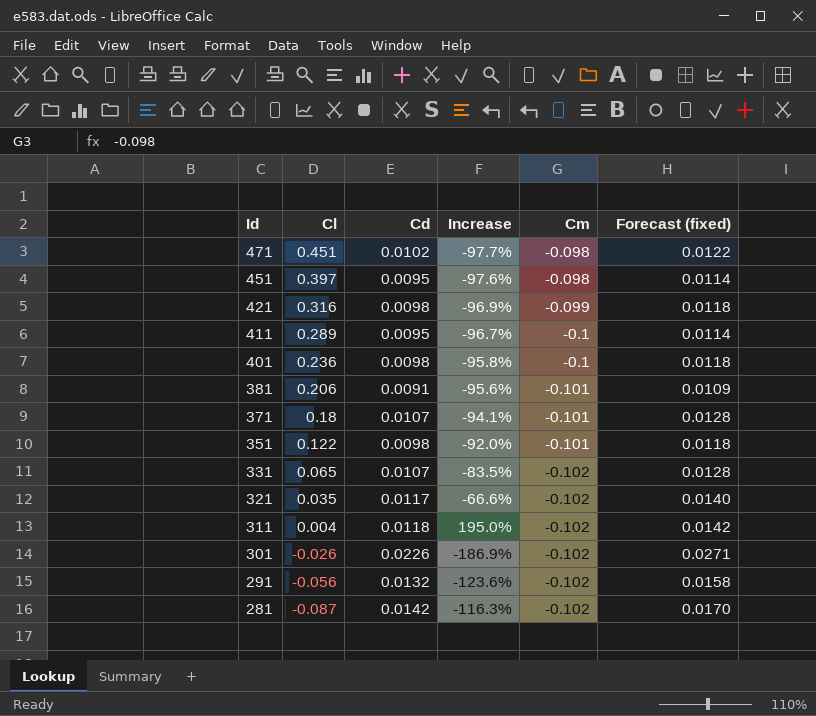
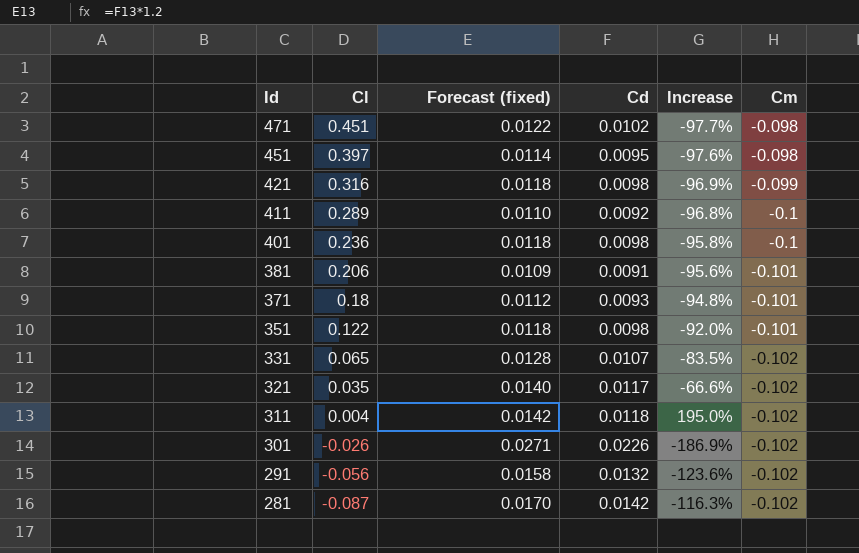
column Forecast (fixed) | position: 6 -> 3
411 | Forecast (fixed): 0.0114 -> 0.0110
411 | Cd: 0.0095 -> 0.0092
411 | Increase: -96.7% -> -96.8%
371 | Forecast (fixed): 0.0128 -> 0.0112
371 | Cd: 0.0107 -> 0.0093
371 | Increase: -94.1% -> -94.8%

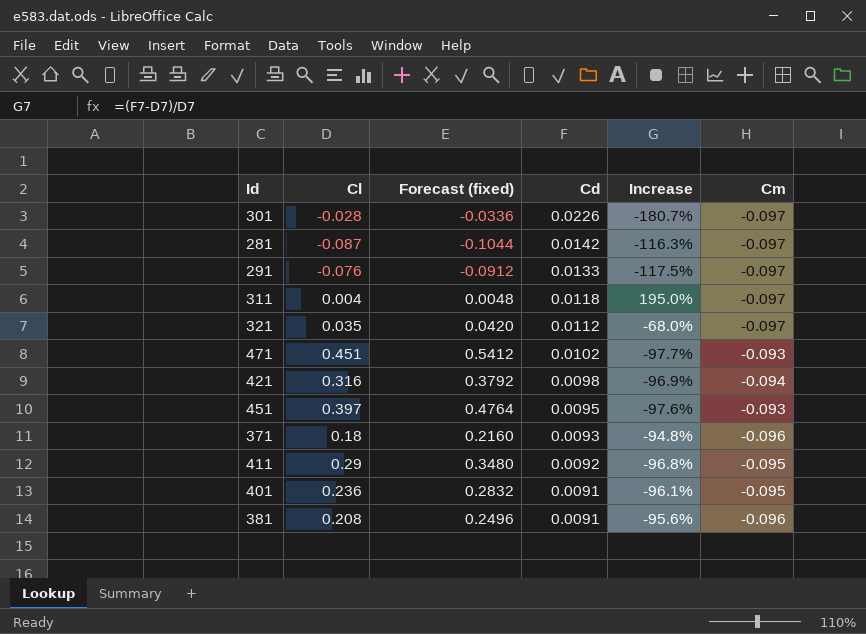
row order: Id descending -> Cd descending
column Forecast (fixed) | formula: [Cd] * 1.2 -> [Cl] * 1.2
row 351: 0.122 | 0.0118 | 0.0098 | -92.0% | -0.101 -> none
row 331: 0.065 | 0.0128 | 0.0107 | -83.5% | -0.102 -> none
301 | Cl: -0.026 -> -0.028
301 | Increase: -186.9% -> -180.7%
301 | Cm: -0.102 -> -0.097
281 | Cm: -0.102 -> -0.097
291 | Cl: -0.056 -> -0.076
291 | Cd: 0.0132 -> 0.0133
291 | Increase: -123.6% -> -117.5%
291 | Cm: -0.102 -> -0.097
311 | Cm: -0.102 -> -0.097
321 | Cd: 0.0117 -> 0.0112
321 | Increase: -66.6% -> -68.0%
321 | Cm: -0.102 -> -0.097
471 | Cm: -0.098 -> -0.093
421 | Cm: -0.099 -> -0.094
451 | Cm: -0.098 -> -0.093
371 | Cm: -0.101 -> -0.096
411 | Cl: 0.289 -> 0.29
411 | Cm: -0.1 -> -0.095
401 | Cd: 0.0098 -> 0.0091
401 | Increase: -95.8% -> -96.1%
401 | Cm: -0.1 -> -0.095
381 | Cl: 0.206 -> 0.208
381 | Cm: -0.101 -> -0.096

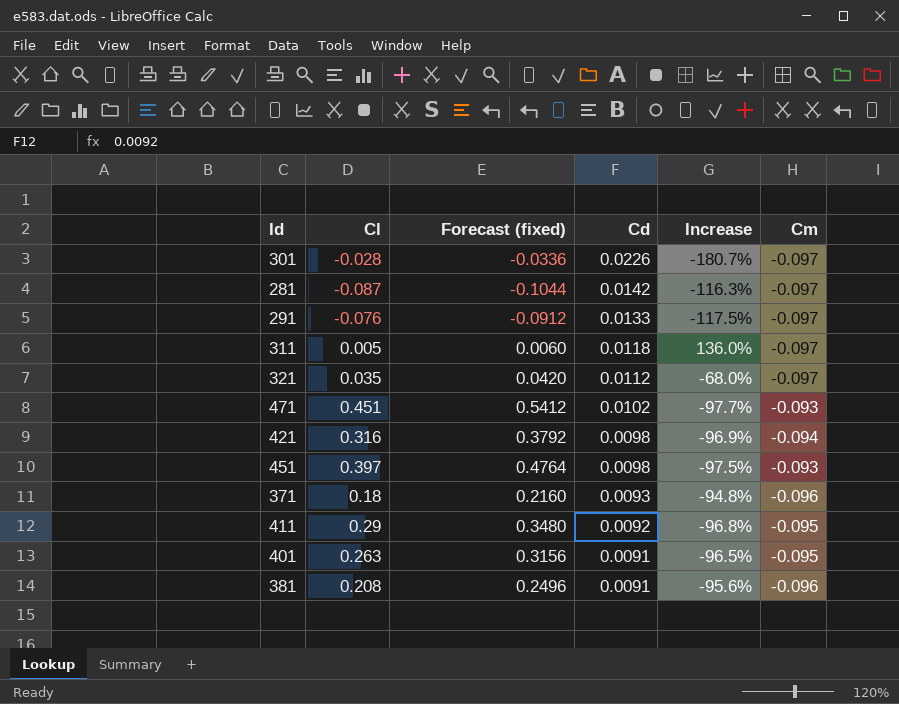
311 | Cl: 0.004 -> 0.005
311 | Forecast (fixed): 0.0048 -> 0.0060
311 | Increase: 195.0% -> 136.0%
451 | Cd: 0.0095 -> 0.0098
451 | Increase: -97.6% -> -97.5%
401 | Cl: 0.236 -> 0.263
401 | Forecast (fixed): 0.2832 -> 0.3156
401 | Increase: -96.1% -> -96.5%

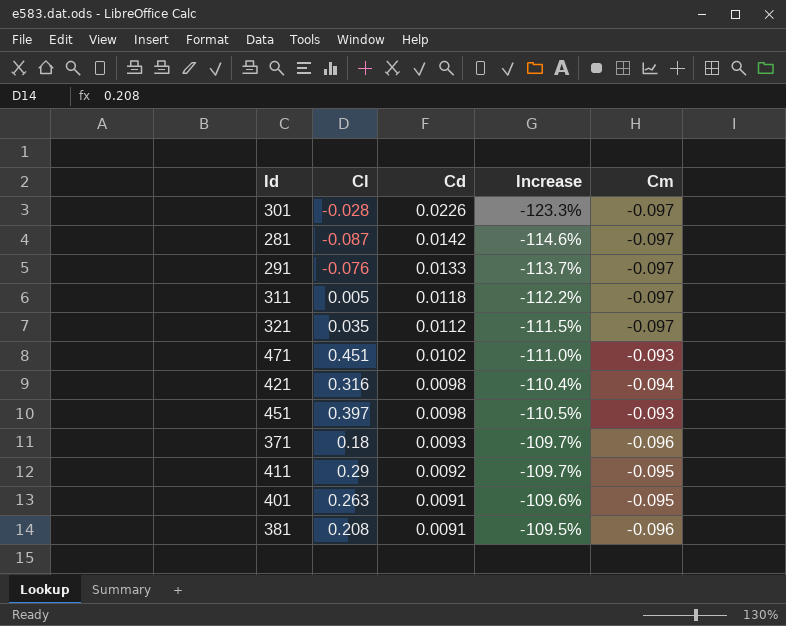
column Forecast (fixed) | formula: [Cl] * 1.2 -> none
column Increase | formula: ([Cd] - [Cl]) / [Cl] -> ([Cd] - [Cm]) / [Cm]

